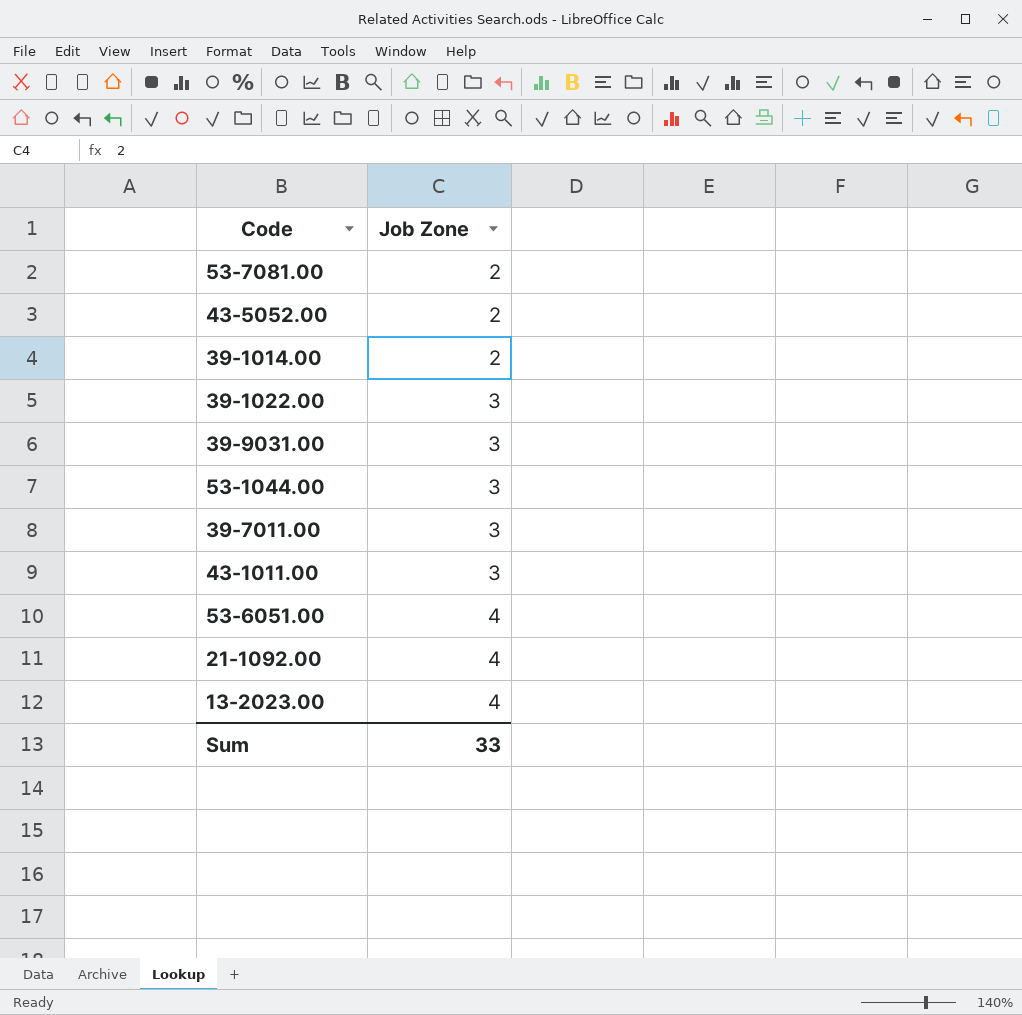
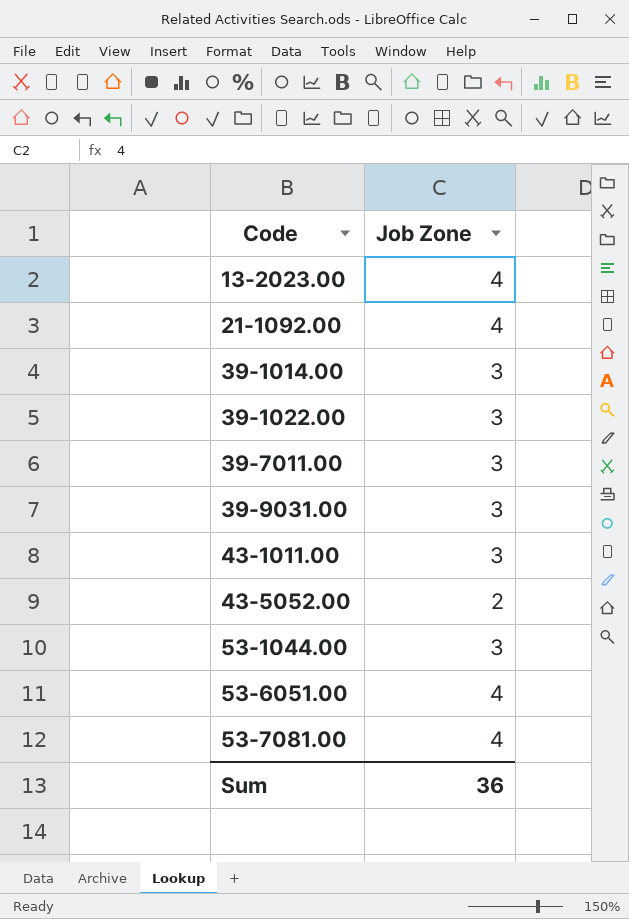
row order: Job Zone ascending -> Code ascending
39-1014.00 | Job Zone: 2 -> 3
53-7081.00 | Job Zone: 2 -> 4
Sum | Job Zone: 33 -> 36

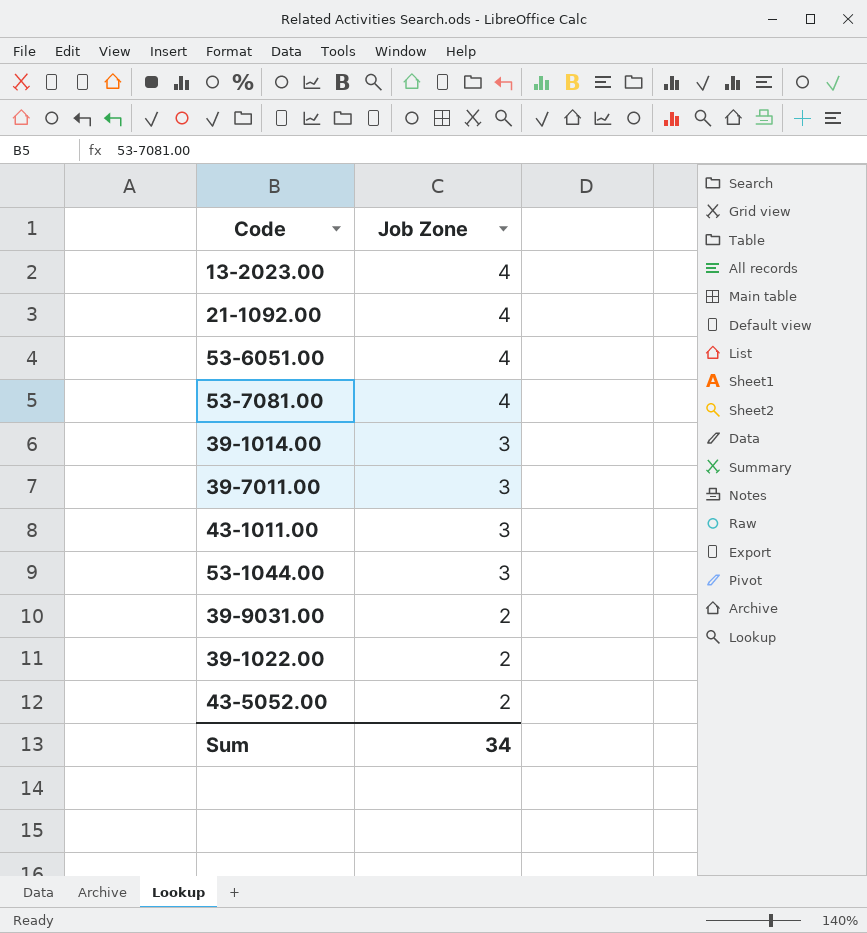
row order: Code ascending -> Job Zone descending
39-9031.00 | Job Zone: 3 -> 2
39-1022.00 | Job Zone: 3 -> 2
Sum | Job Zone: 36 -> 34

